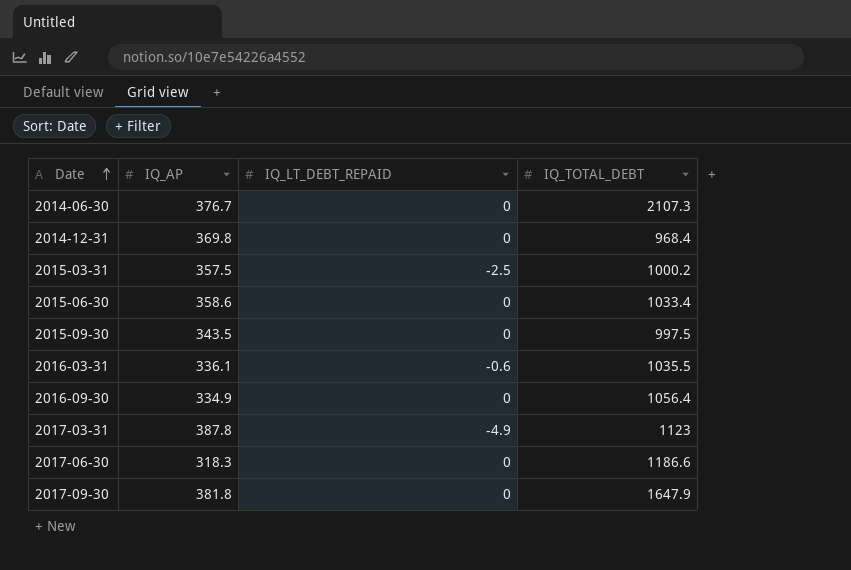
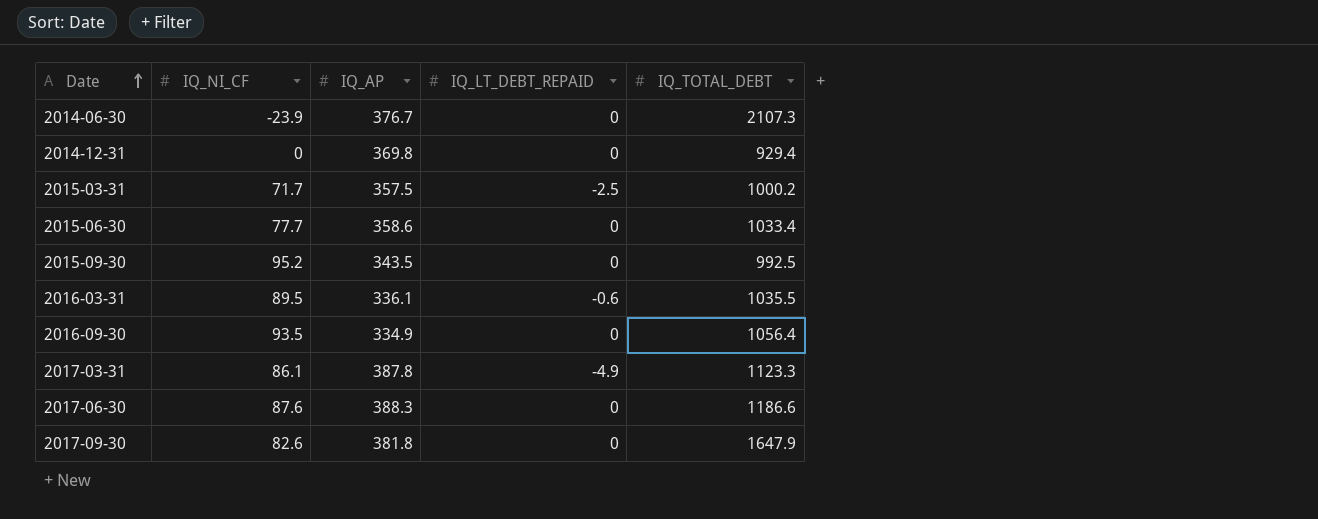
column IQ_NI_CF | position: none -> 2
2014-12-31 | IQ_TOTAL_DEBT: 968.4 -> 929.4
2015-09-30 | IQ_TOTAL_DEBT: 997.5 -> 992.5
2017-03-31 | IQ_TOTAL_DEBT: 1123 -> 1123.3
2017-06-30 | IQ_AP: 318.3 -> 388.3

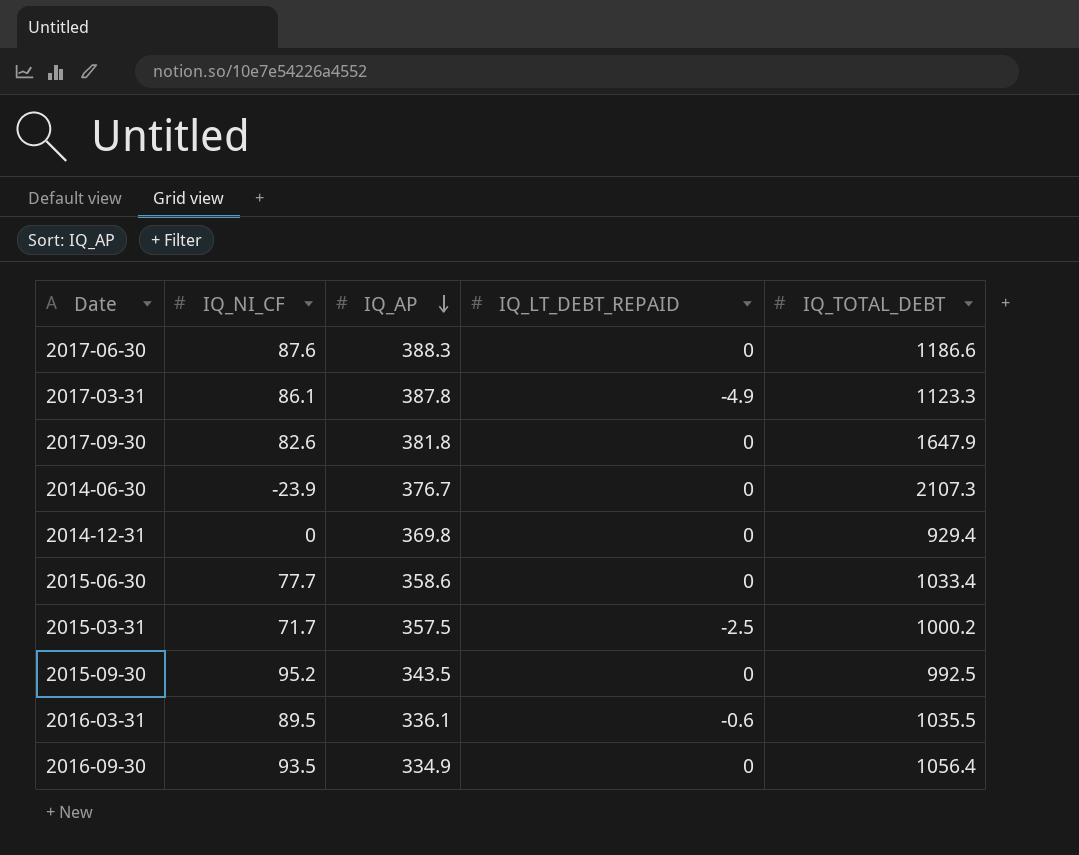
row order: Date ascending -> IQ_AP descending

